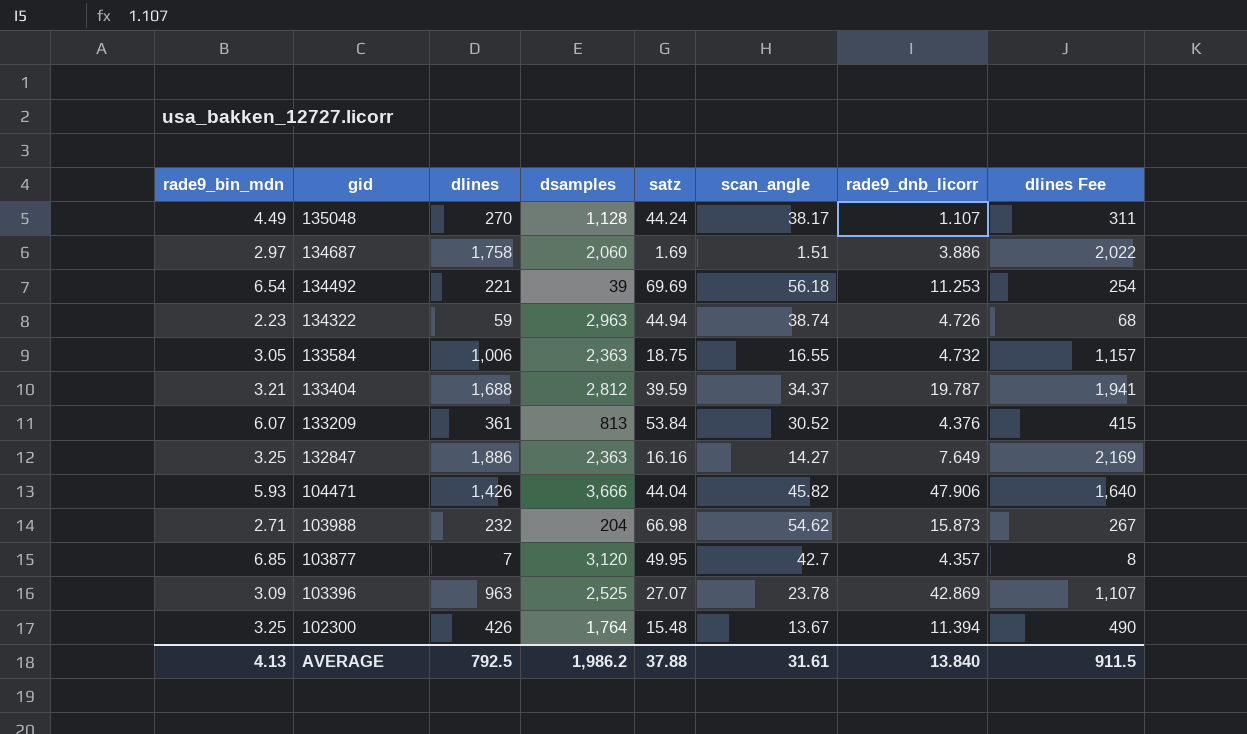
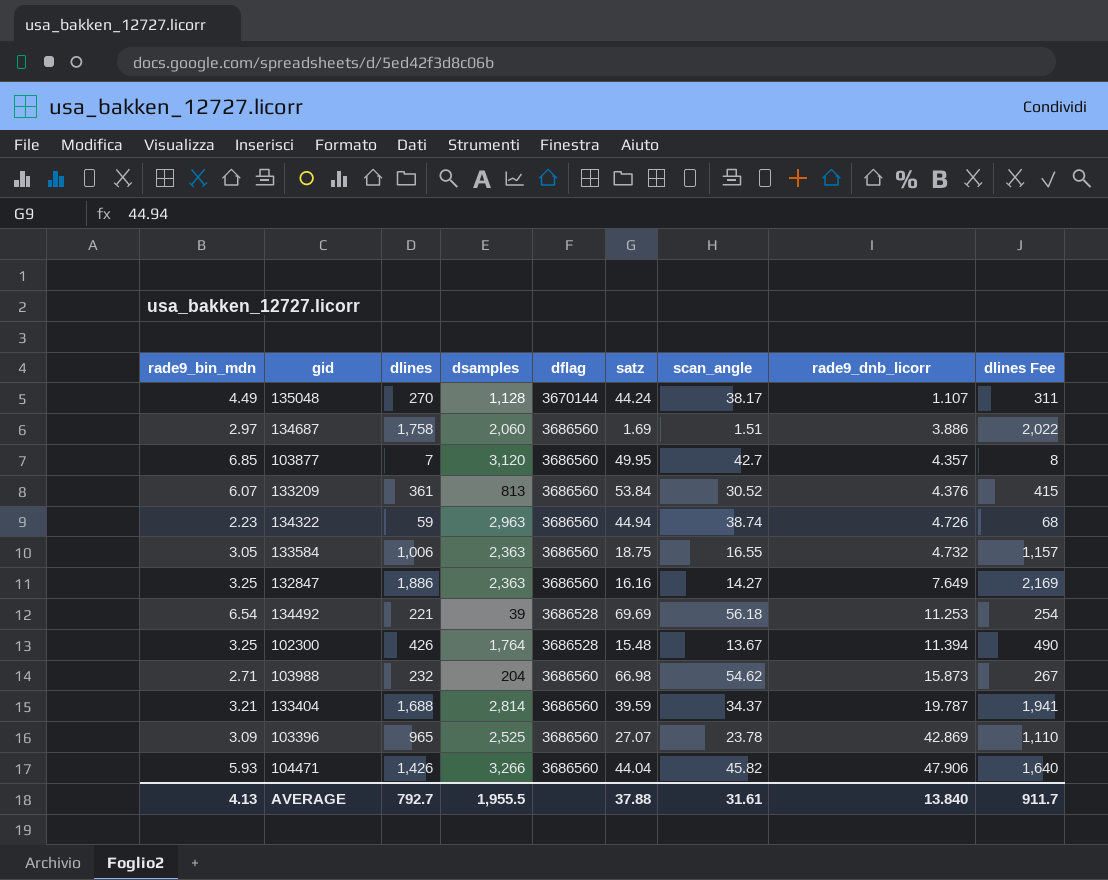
row order: gid descending -> rade9_dnb_licorr ascending
column dflag | position: none -> 5
133404 | dsamples: 2,812 -> 2,814
103396 | dlines: 963 -> 965
103396 | dlines Fee: 1,107 -> 1,110
104471 | dsamples: 3,666 -> 3,266
AVERAGE | dlines: 792.5 -> 792.7
AVERAGE | dsamples: 1,986.2 -> 1,955.5
AVERAGE | dlines Fee: 911.5 -> 911.7

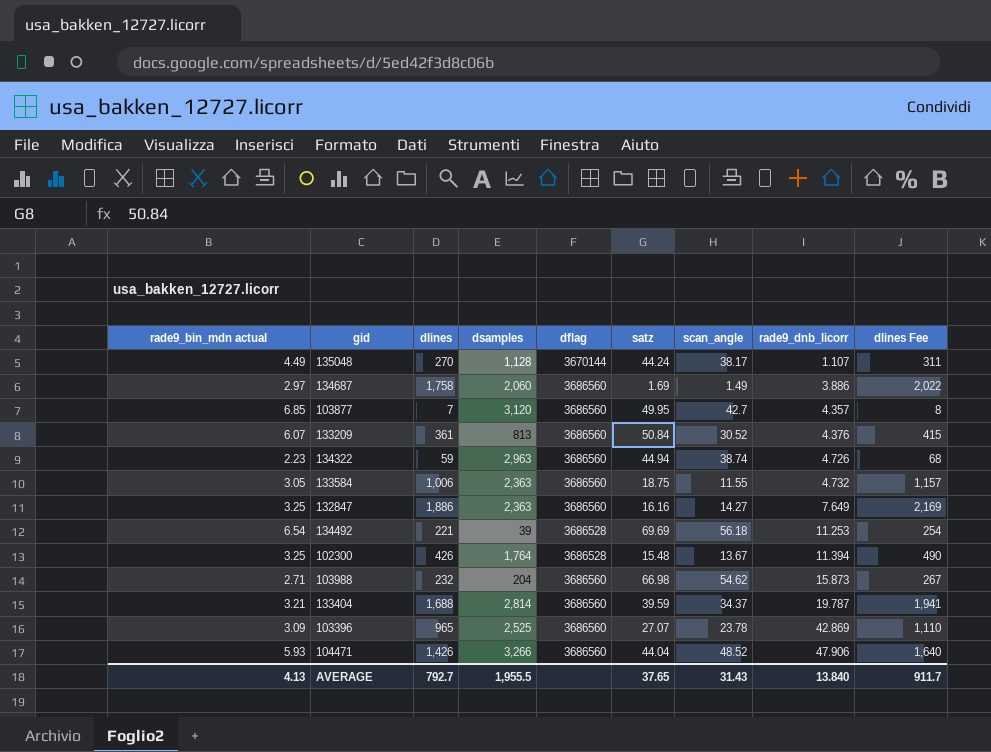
column name: rade9_bin_mdn -> rade9_bin_mdn actual
134687 | scan_angle: 1.51 -> 1.49
133209 | satz: 53.84 -> 50.84
133584 | scan_angle: 16.55 -> 11.55
104471 | scan_angle: 45.82 -> 48.52
AVERAGE | satz: 37.88 -> 37.65
AVERAGE | scan_angle: 31.61 -> 31.43

